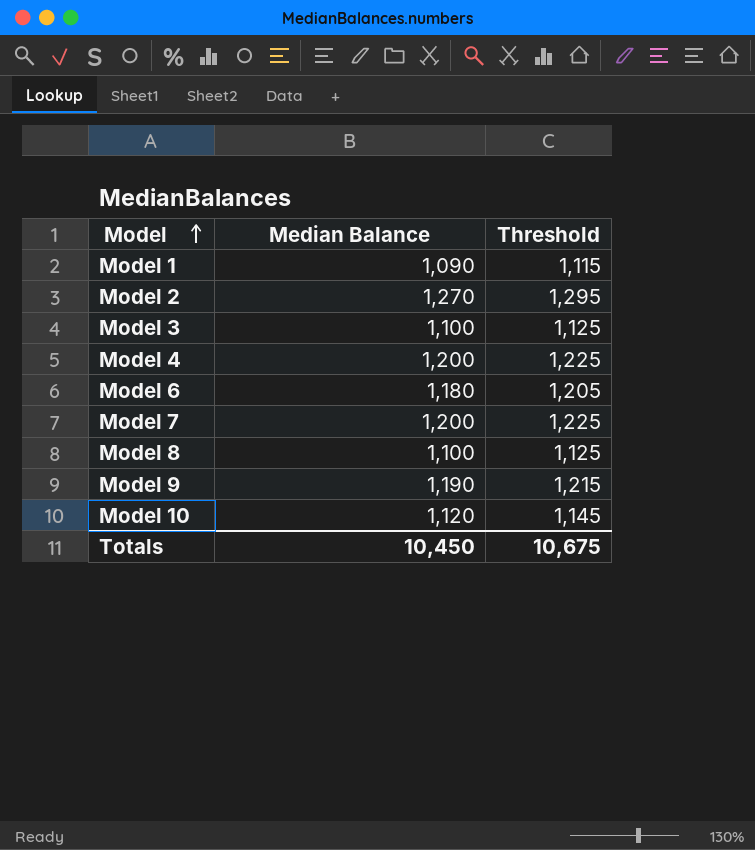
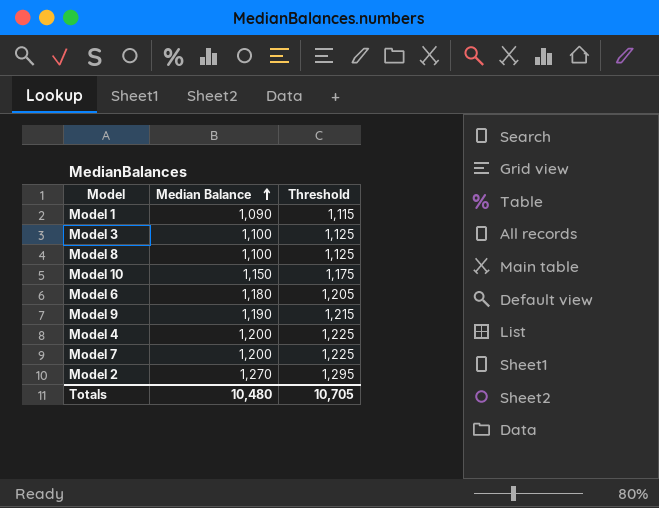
row order: Model ascending -> Median Balance ascending
Model 10 | Median Balance: 1,120 -> 1,150
Model 10 | Threshold: 1,145 -> 1,175
Totals | Median Balance: 10,450 -> 10,480
Totals | Threshold: 10,675 -> 10,705

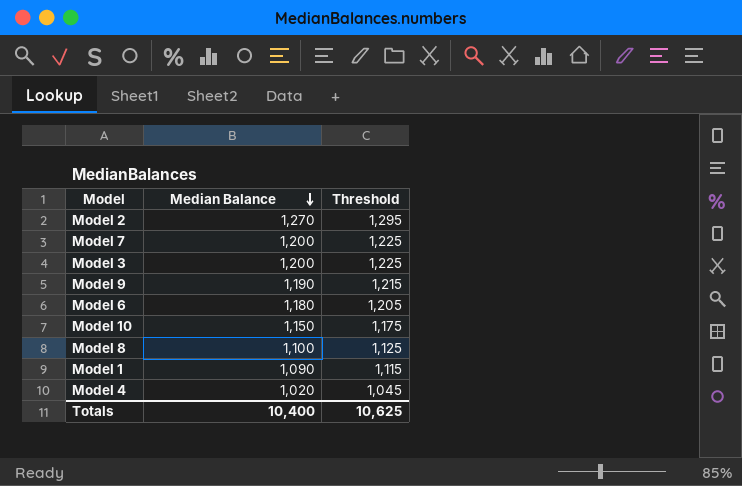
row order: Median Balance ascending -> Median Balance descending
Model 3 | Median Balance: 1,100 -> 1,200
Model 3 | Threshold: 1,125 -> 1,225
Model 4 | Median Balance: 1,200 -> 1,020
Model 4 | Threshold: 1,225 -> 1,045
Totals | Median Balance: 10,480 -> 10,400
Totals | Threshold: 10,705 -> 10,625

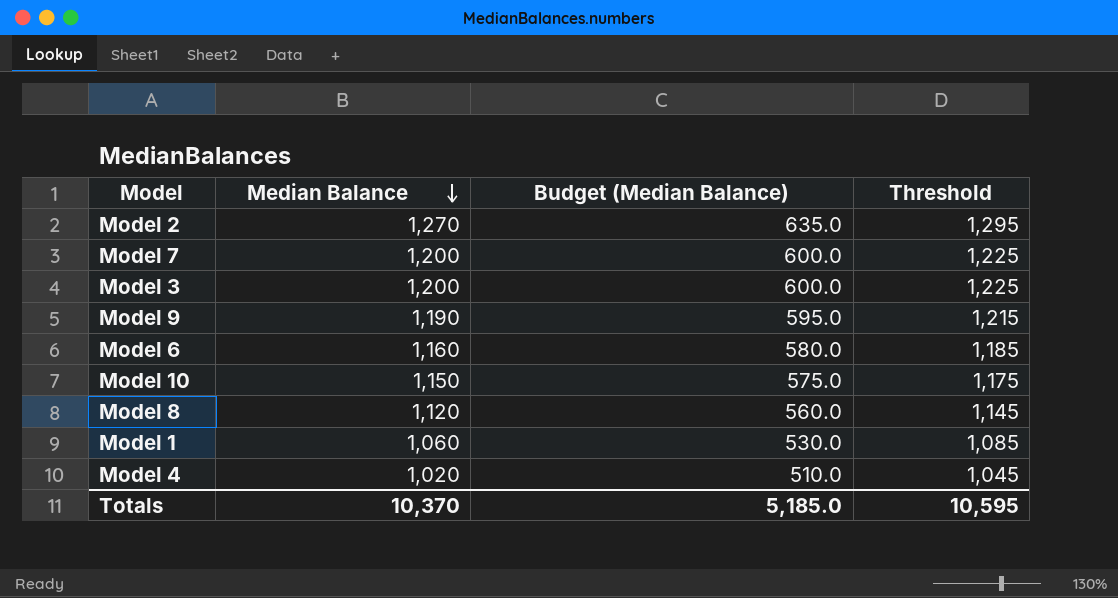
column Budget (Median Balance) | formula: none -> [Median Balance] * 0.5
Model 6 | Median Balance: 1,180 -> 1,160
Model 6 | Threshold: 1,205 -> 1,185
Model 8 | Median Balance: 1,100 -> 1,120
Model 8 | Threshold: 1,125 -> 1,145
Model 1 | Median Balance: 1,090 -> 1,060
Model 1 | Threshold: 1,115 -> 1,085
Totals | Median Balance: 10,400 -> 10,370
Totals | Threshold: 10,625 -> 10,595

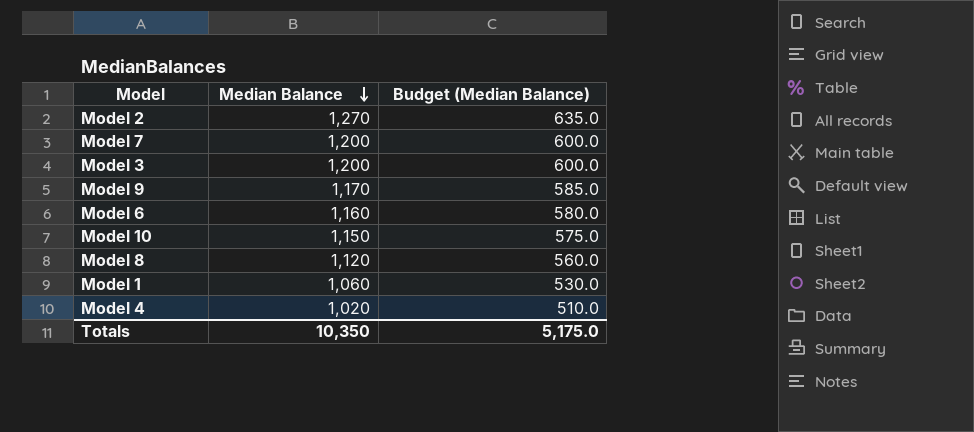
column Threshold | formula: [Median Balance] + 25 -> none
Model 9 | Median Balance: 1,190 -> 1,170
Model 9 | Budget (Median Balance): 595.0 -> 585.0
Totals | Median Balance: 10,370 -> 10,350
Totals | Budget (Median Balance): 5,185.0 -> 5,175.0

